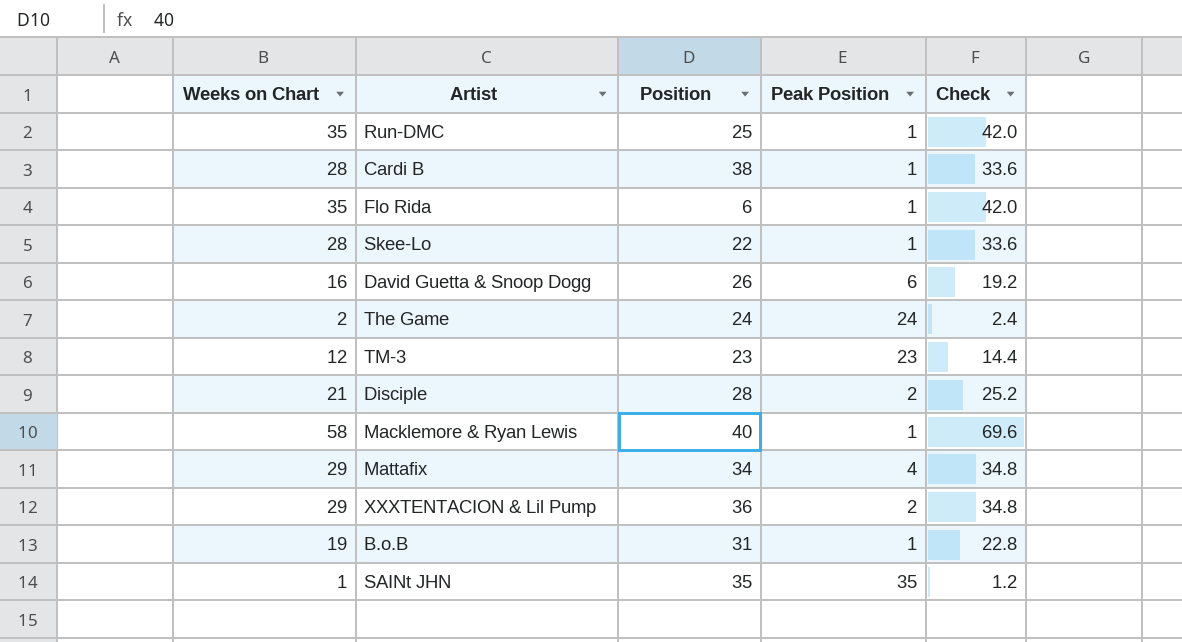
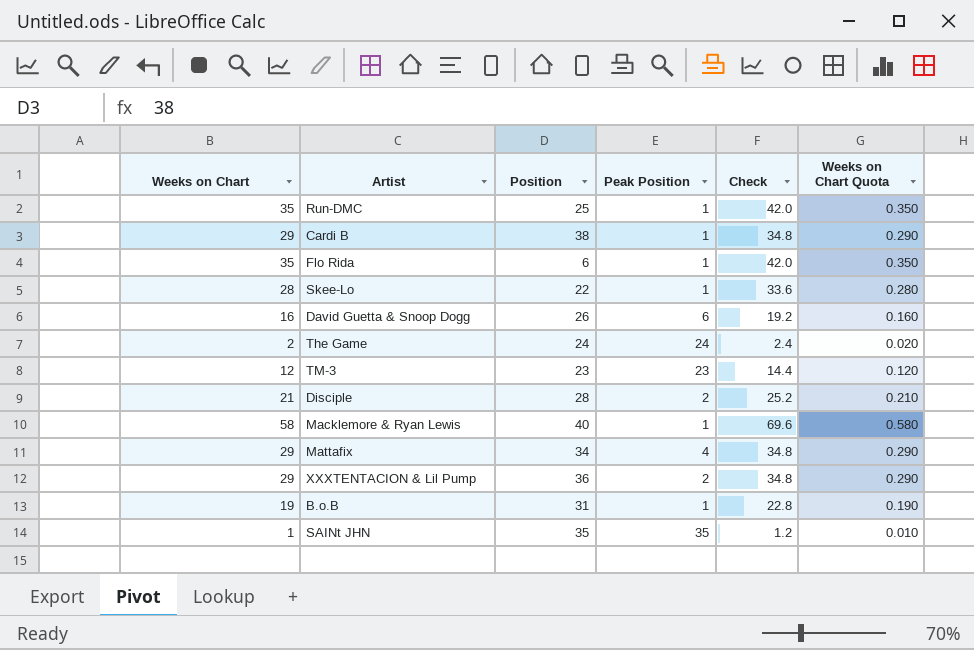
column Weeks on Chart Quota | formula: none -> [Weeks on Chart] * 0.01
Cardi B | Weeks on Chart: 28 -> 29
Cardi B | Check: 33.6 -> 34.8

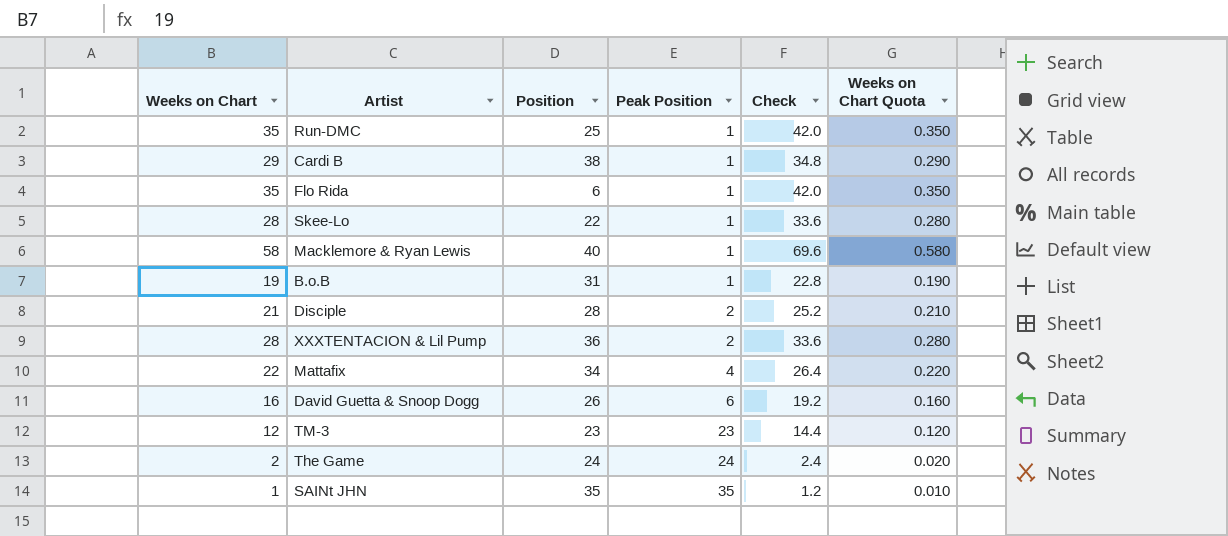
row order: none -> Peak Position ascending
XXXTENTACION & Lil Pump | Weeks on Chart: 29 -> 28
XXXTENTACION & Lil Pump | Check: 34.8 -> 33.6
XXXTENTACION & Lil Pump | Weeks on Chart Quota: 0.290 -> 0.280
Mattafix | Weeks on Chart: 29 -> 22
Mattafix | Check: 34.8 -> 26.4
Mattafix | Weeks on Chart Quota: 0.290 -> 0.220

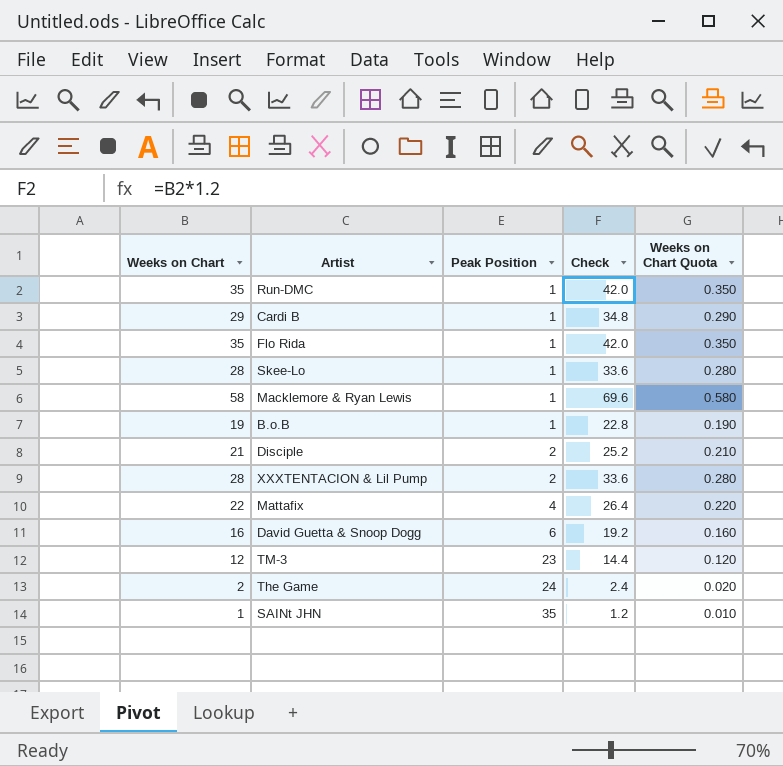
column Position | position: 3 -> none

